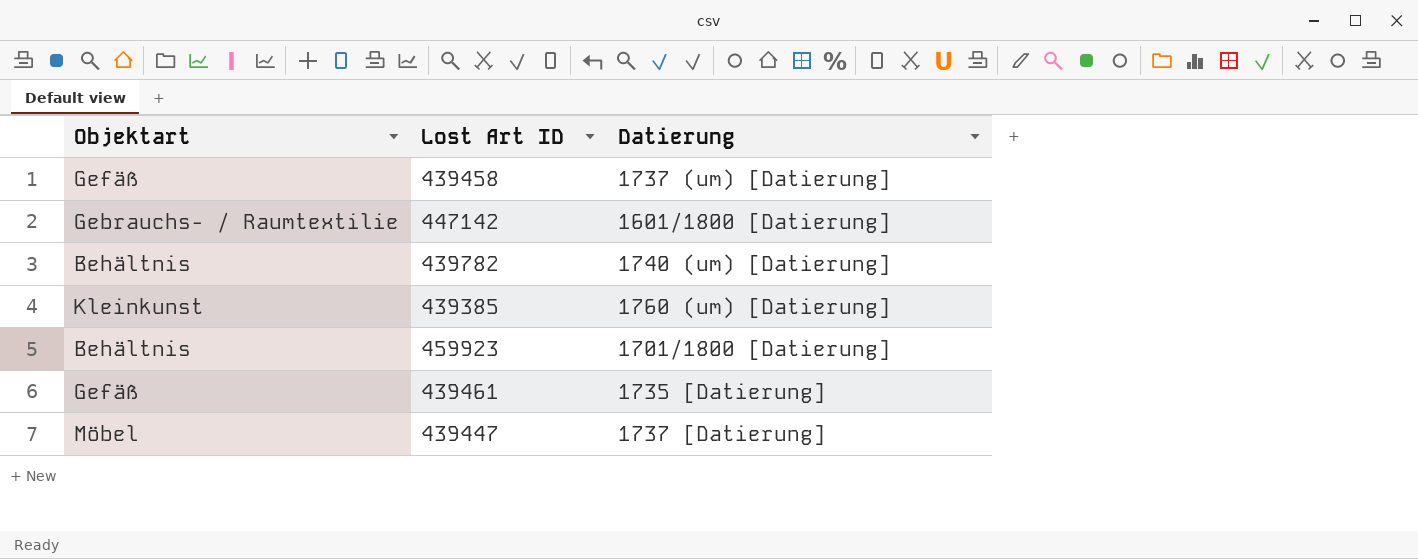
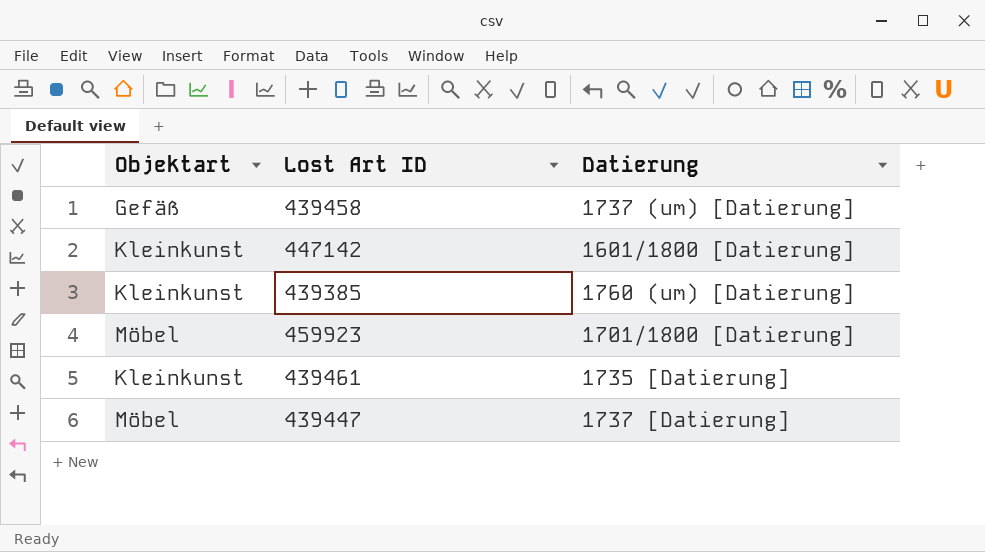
row 439782: Behältnis | 1740 (um) [Datierung] -> none
447142 | Objektart: Gebrauchs- / Raumtextilie -> Kleinkunst
459923 | Objektart: Behältnis -> Möbel
439461 | Objektart: Gefäß -> Kleinkunst

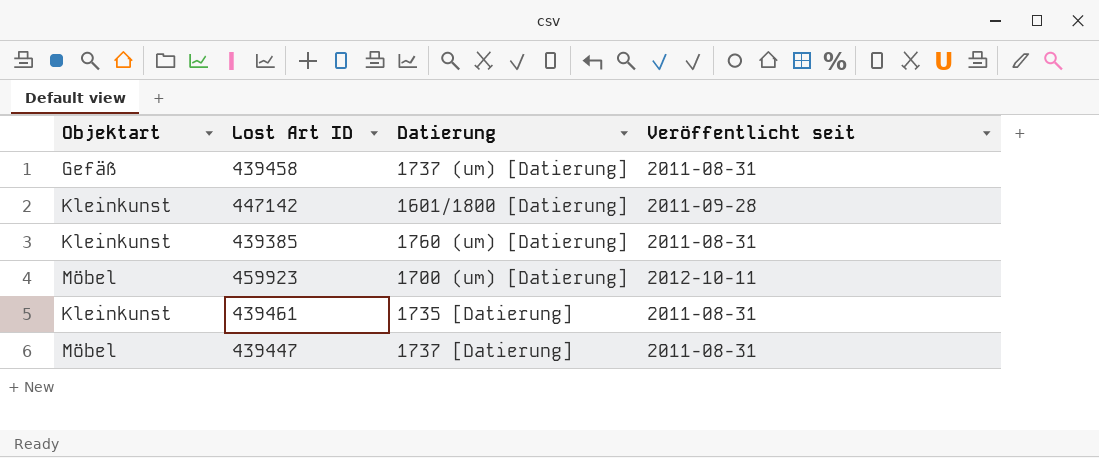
column Veröffentlicht seit | position: none -> 4
459923 | Datierung: 1701/1800 [Datierung] -> 1700 (um) [Datierung]

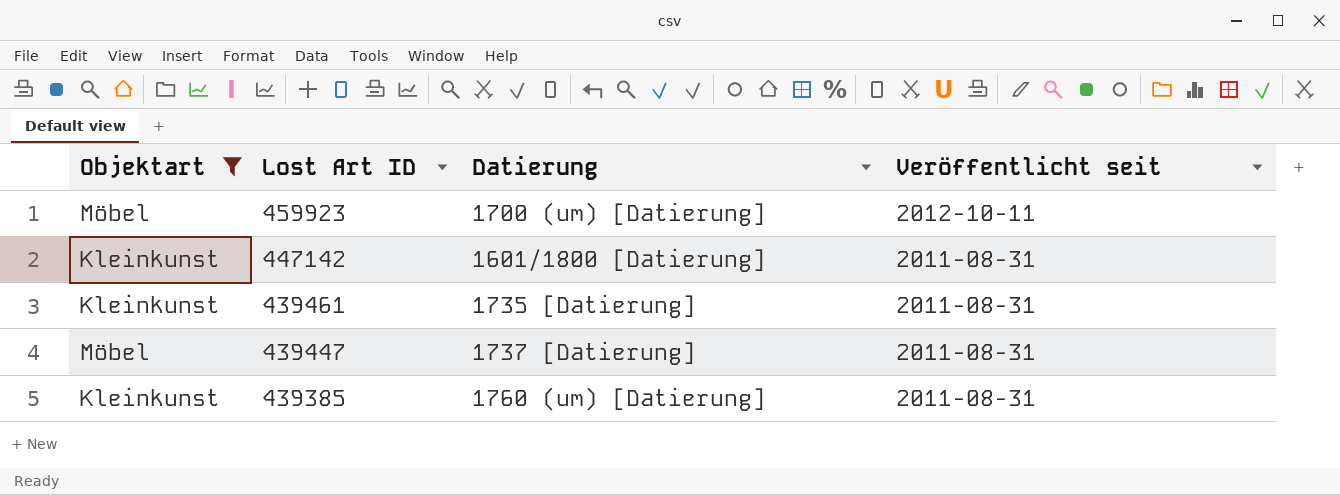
filter: none -> Objektart != Gefäß
row order: none -> Lost Art ID descending
447142 | Veröffentlicht seit: 2011-09-28 -> 2011-08-31

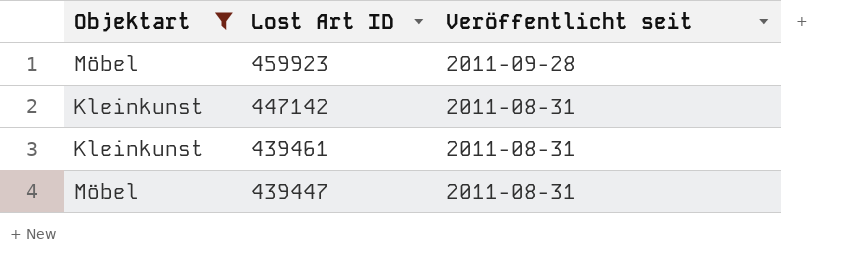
column Datierung | position: 3 -> none
row 439385: Kleinkunst | 1760 (um) [Datierung] | 2011-08-31 -> none
459923 | Veröffentlicht seit: 2012-10-11 -> 2011-09-28

